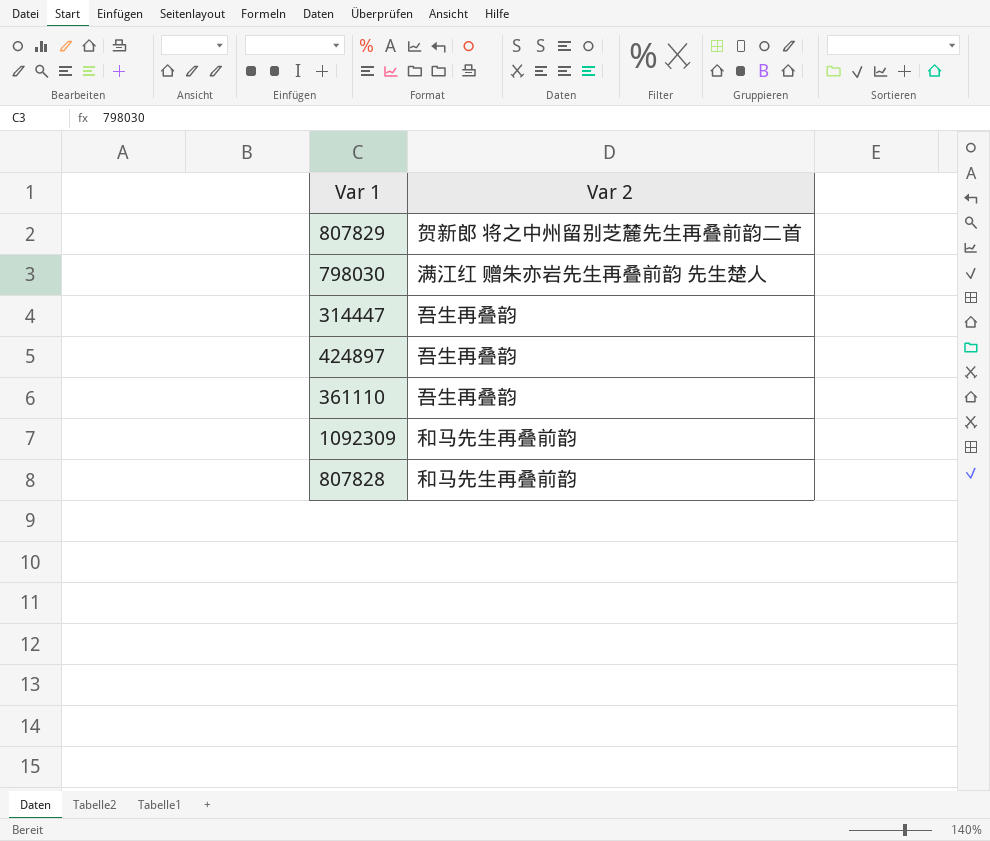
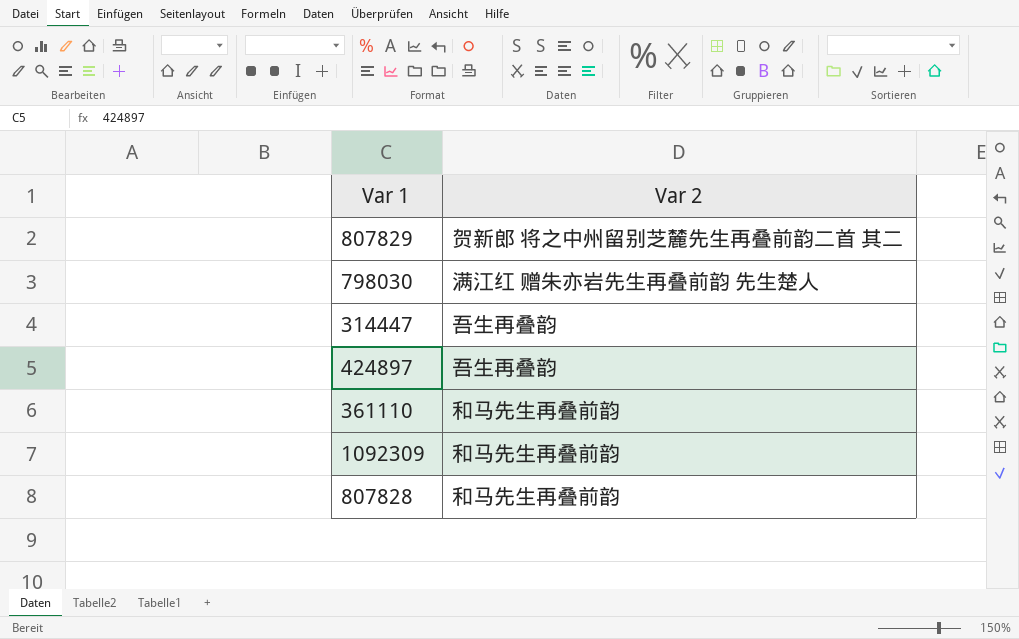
807829 | Var 2: 贺新郎 将之中州留别芝麓先生再叠前韵二首 -> 贺新郎 将之中州留别芝麓先生再叠前韵二首 其二
361110 | Var 2: 吾生再叠韵 -> 和马先生再叠前韵

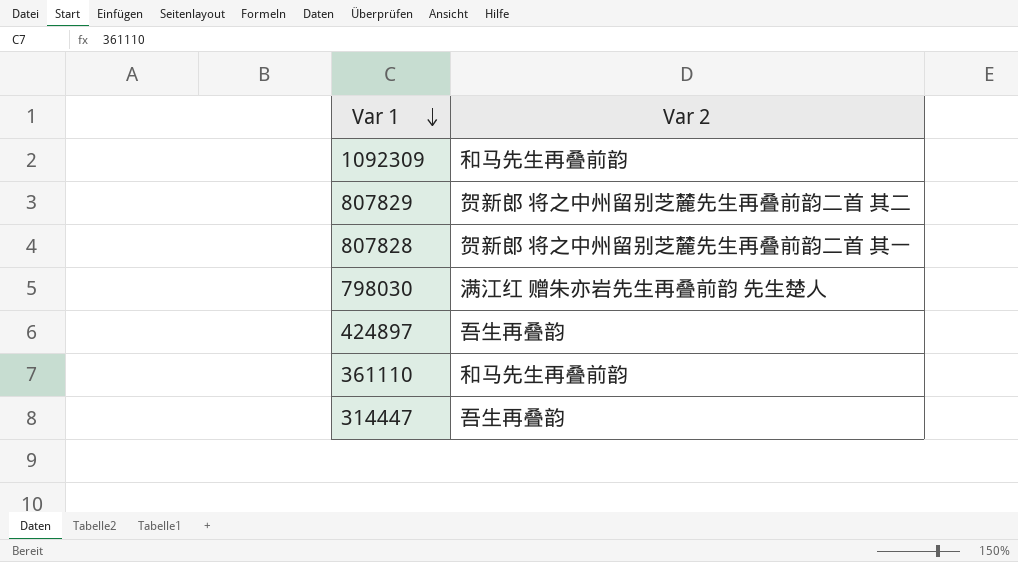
row order: none -> Var 1 descending
807828 | Var 2: 和马先生再叠前韵 -> 贺新郎 将之中州留别芝麓先生再叠前韵二首 其一

